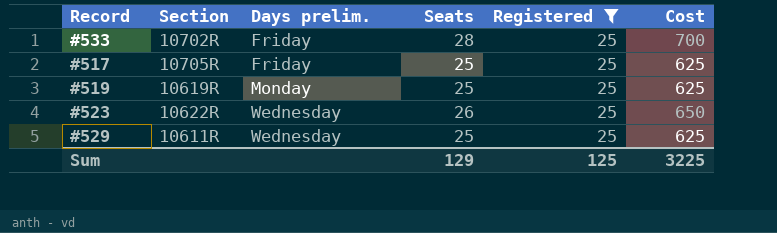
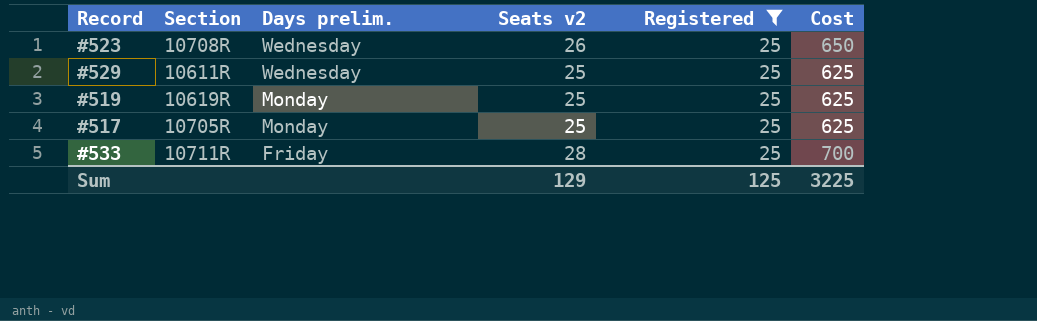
row order: Days prelim. ascending -> Days prelim. descending
column name: Seats -> Seats v2
#523 | Section: 10622R -> 10708R
#517 | Days prelim.: Friday -> Monday
#533 | Section: 10702R -> 10711R

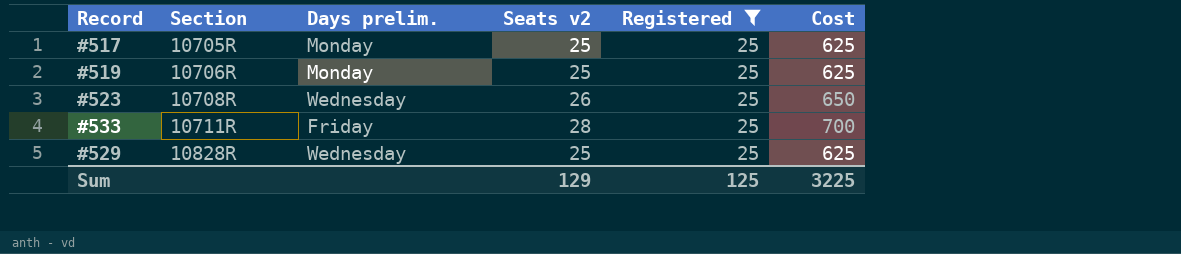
row order: Days prelim. descending -> Section ascending
#519 | Section: 10619R -> 10706R
#529 | Section: 10611R -> 10828R

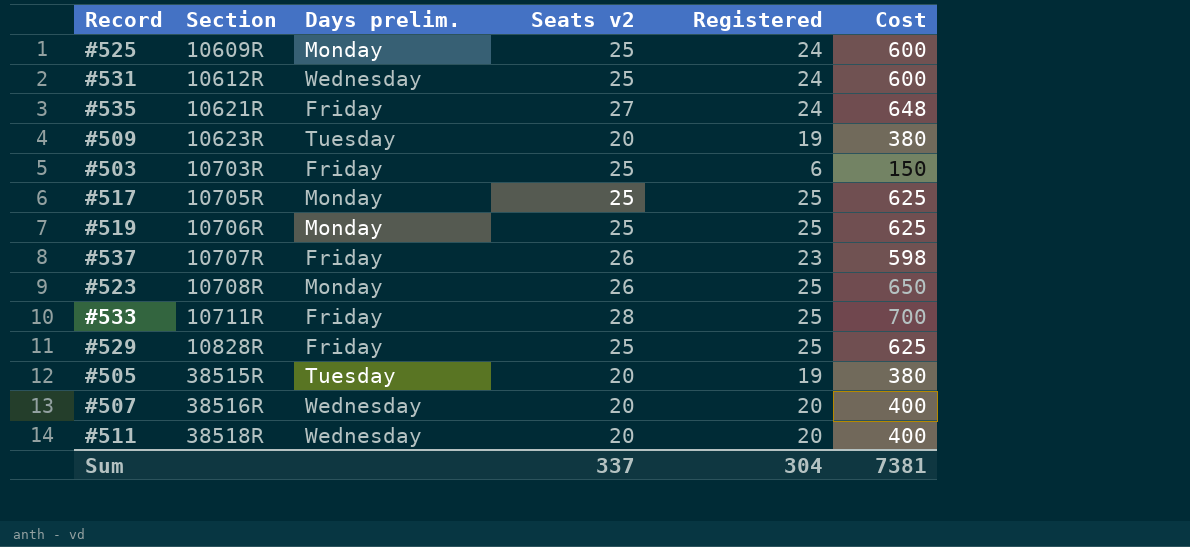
filter: Registered = 25 -> none
#523 | Days prelim.: Wednesday -> Monday
#529 | Days prelim.: Wednesday -> Friday
Sum | Seats v2: 129 -> 337
Sum | Registered: 125 -> 304
Sum | Cost: 3225 -> 7381

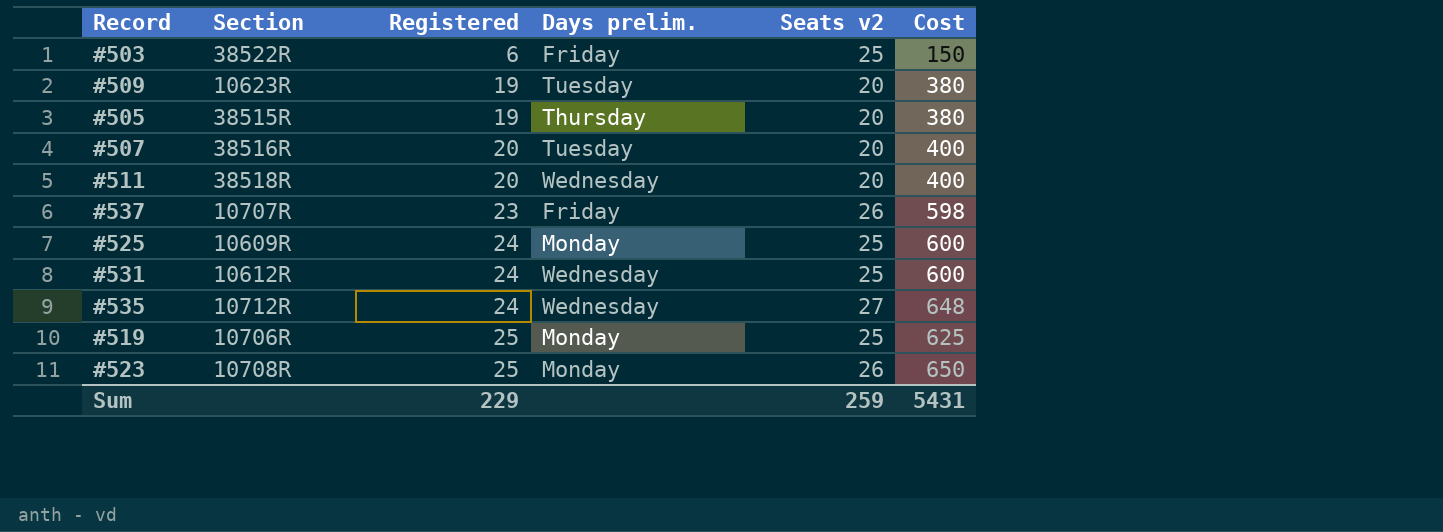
row order: Section ascending -> Registered ascending
column Registered | position: 5 -> 3
row #517: 10705R | Monday | 25 | 25 | 625 -> none
row #533: 10711R | Friday | 28 | 25 | 700 -> none
row #529: 10828R | Friday | 25 | 25 | 625 -> none
#503 | Section: 10703R -> 38522R
#505 | Days prelim.: Tuesday -> Thursday
#507 | Days prelim.: Wednesday -> Tuesday
#535 | Section: 10621R -> 10712R
#535 | Days prelim.: Friday -> Wednesday
Sum | Registered: 304 -> 229
Sum | Seats v2: 337 -> 259
Sum | Cost: 7381 -> 5431

